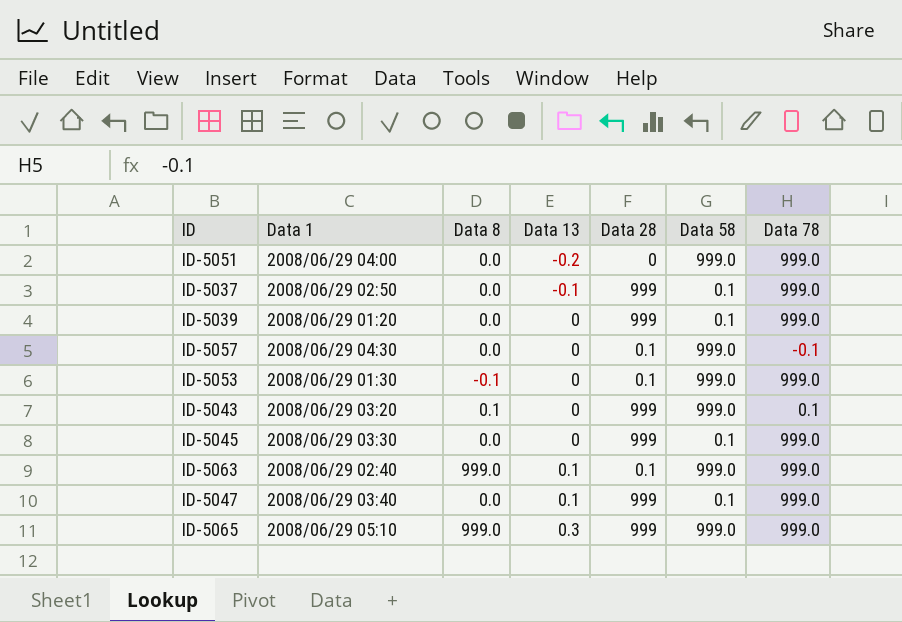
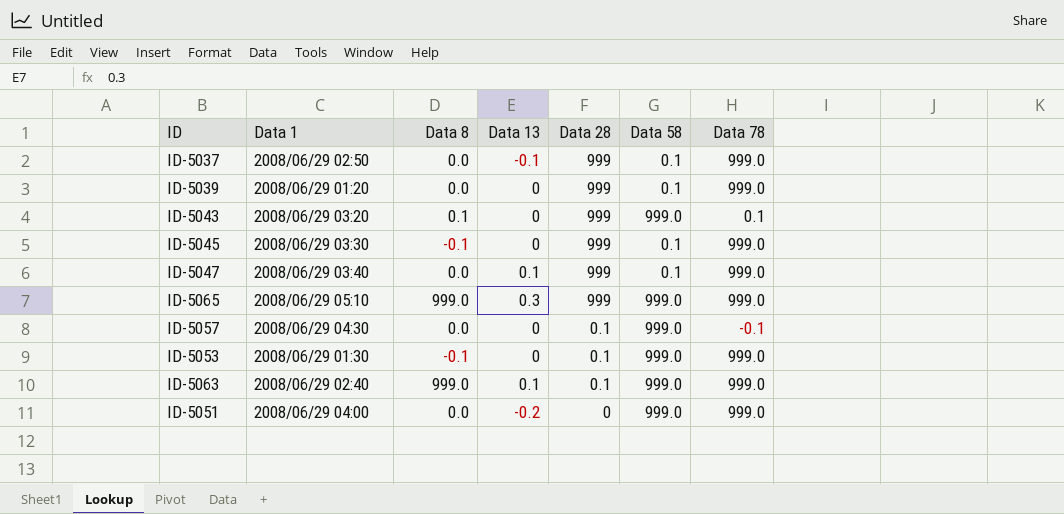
row order: Data 13 ascending -> Data 28 descending
ID-5045 | Data 8: 0.0 -> -0.1

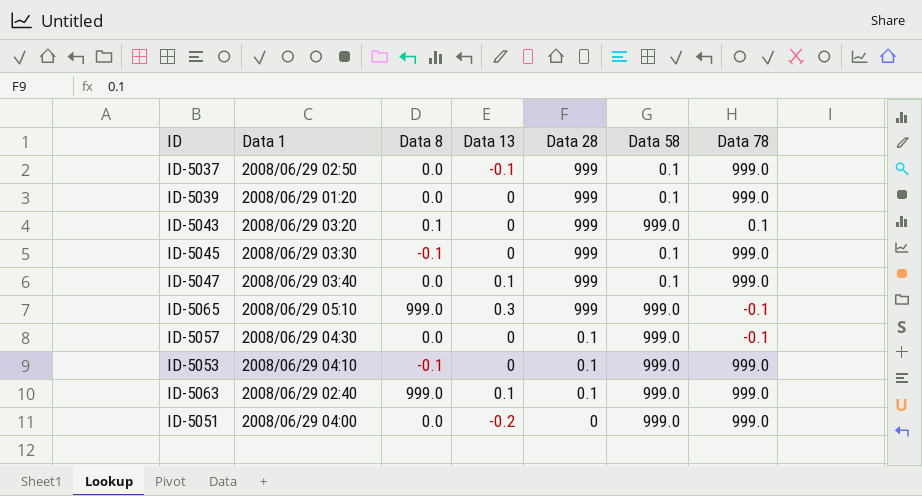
ID-5065 | Data 78: 999.0 -> -0.1
ID-5053 | Data 1: 2008/06/29 01:30 -> 2008/06/29 04:10

